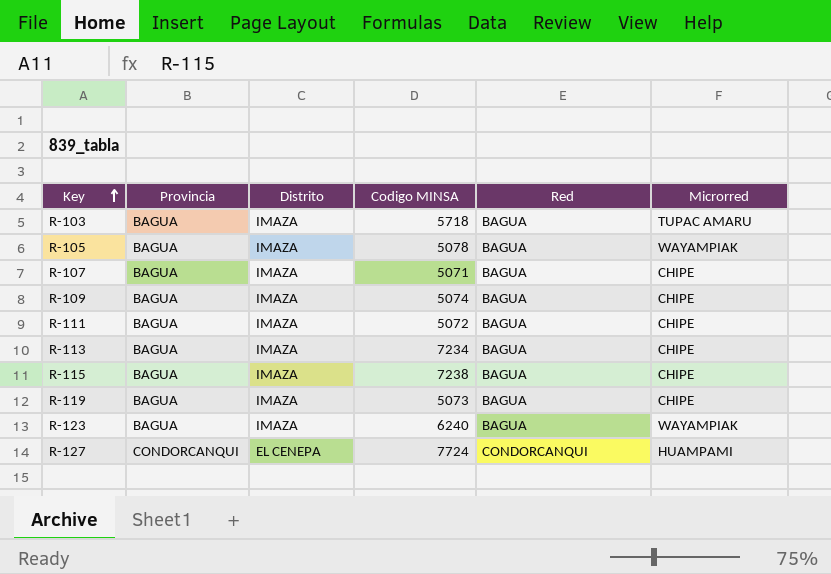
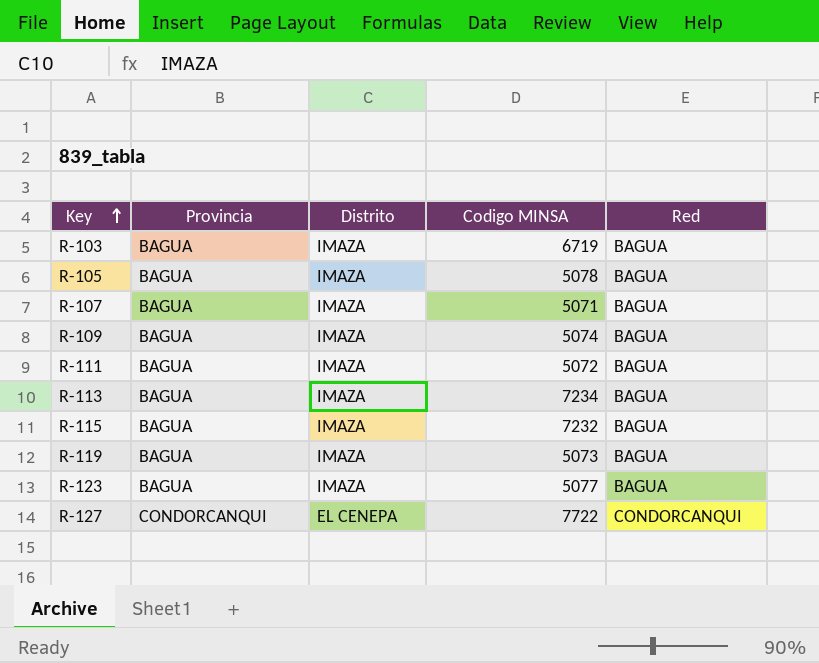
column Microrred | position: 6 -> none
R-103 | Codigo MINSA: 5718 -> 6719
R-115 | Codigo MINSA: 7238 -> 7232
R-123 | Codigo MINSA: 6240 -> 5077
R-127 | Codigo MINSA: 7724 -> 7722

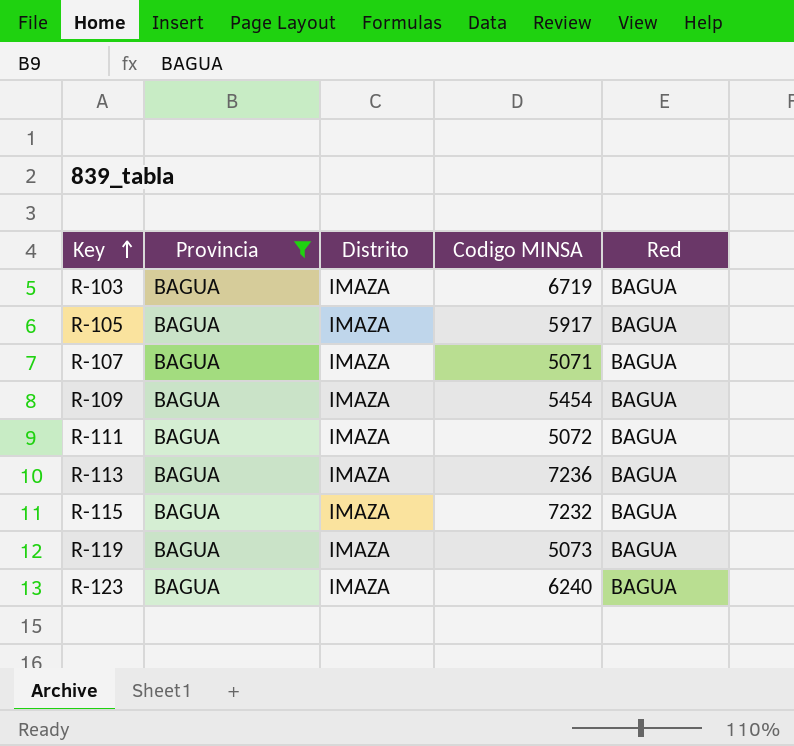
filter: none -> Provincia = BAGUA
R-105 | Codigo MINSA: 5078 -> 5917
R-109 | Codigo MINSA: 5074 -> 5454
R-113 | Codigo MINSA: 7234 -> 7236
R-123 | Codigo MINSA: 5077 -> 6240

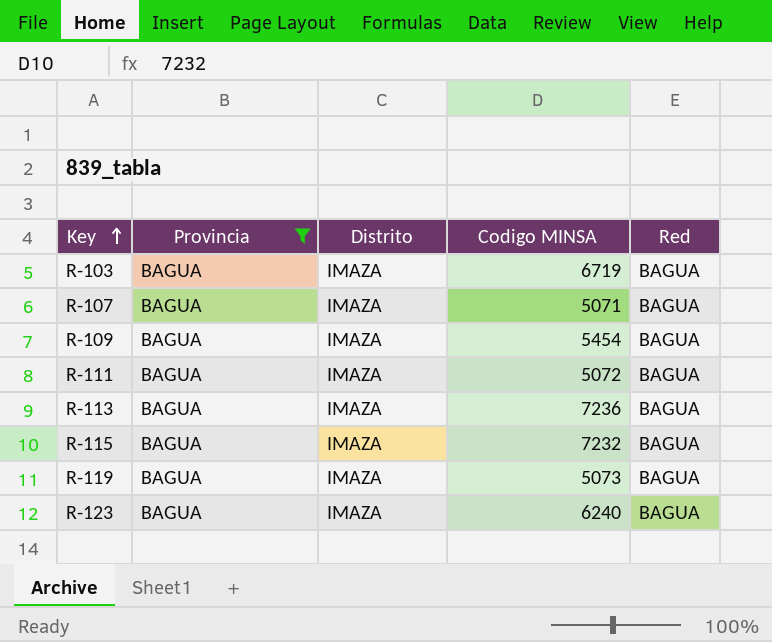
row R-105: BAGUA | IMAZA | 5917 | BAGUA -> none

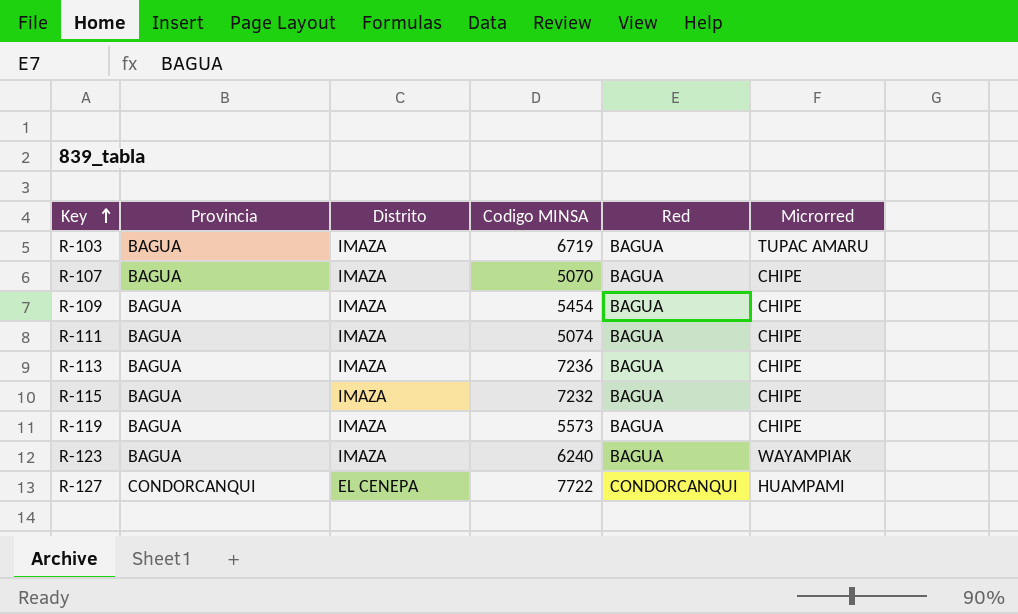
filter: Provincia = BAGUA -> none
column Microrred | position: none -> 6
R-107 | Codigo MINSA: 5071 -> 5070
R-111 | Codigo MINSA: 5072 -> 5074
R-119 | Codigo MINSA: 5073 -> 5573

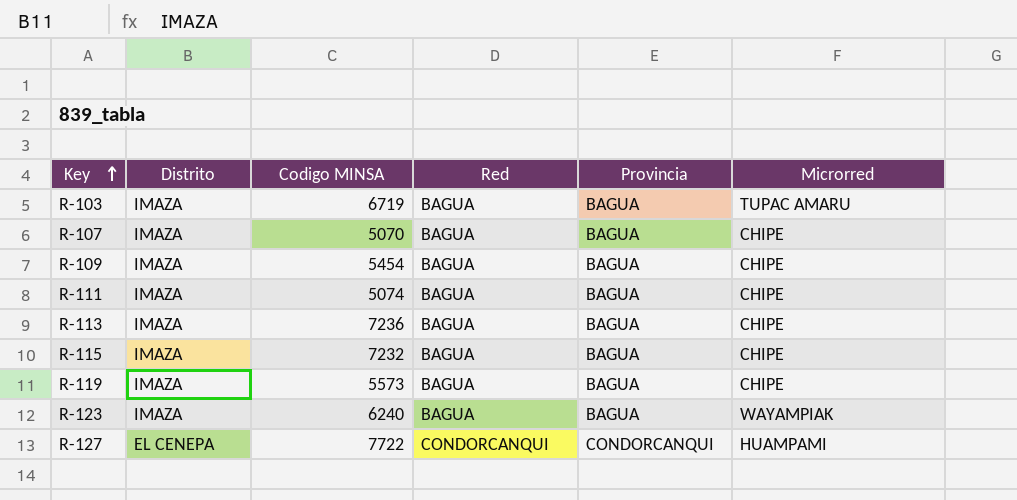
column Provincia | position: 2 -> 5

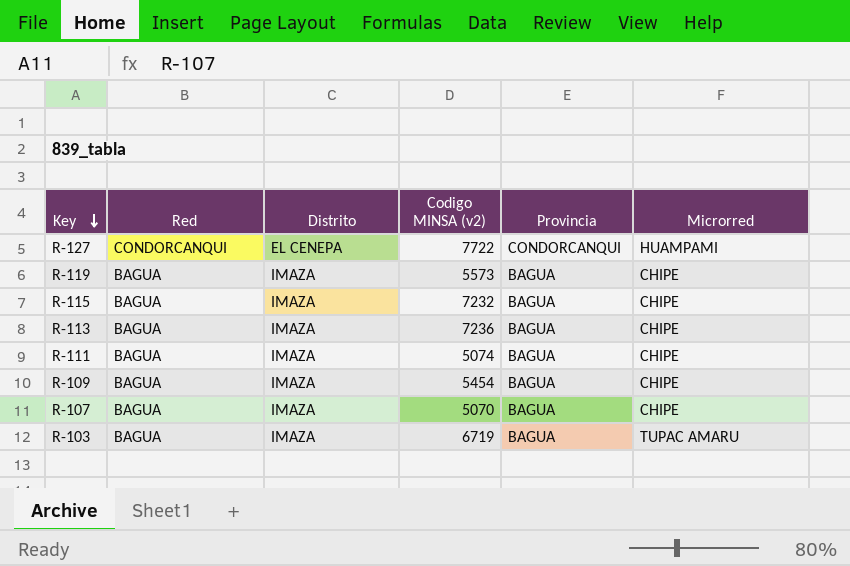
row order: Key ascending -> Key descending
column Red | position: 4 -> 2
column name: Codigo MINSA -> Codigo MINSA (v2)
row R-123: IMAZA | 6240 | BAGUA | BAGUA | WAYAMPIAK -> none

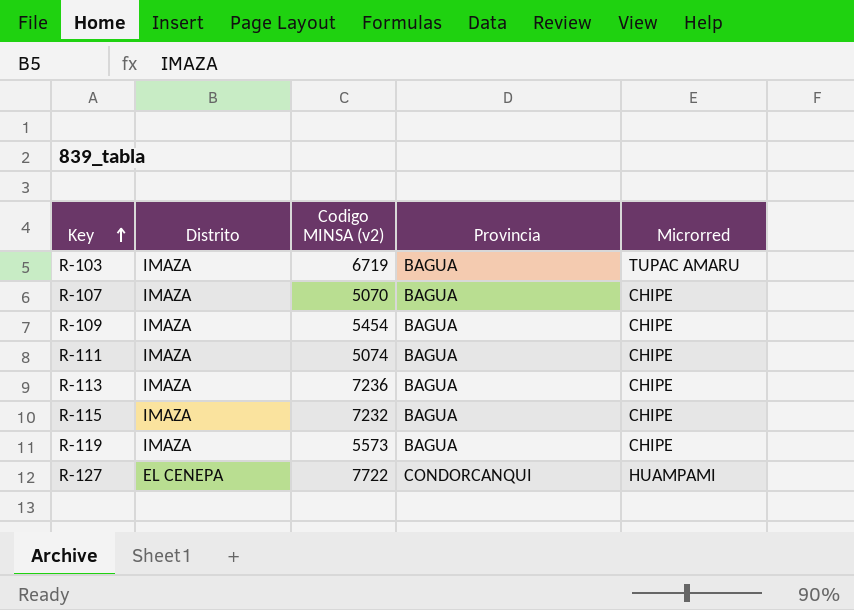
row order: Key descending -> Key ascending
column Red | position: 2 -> none

